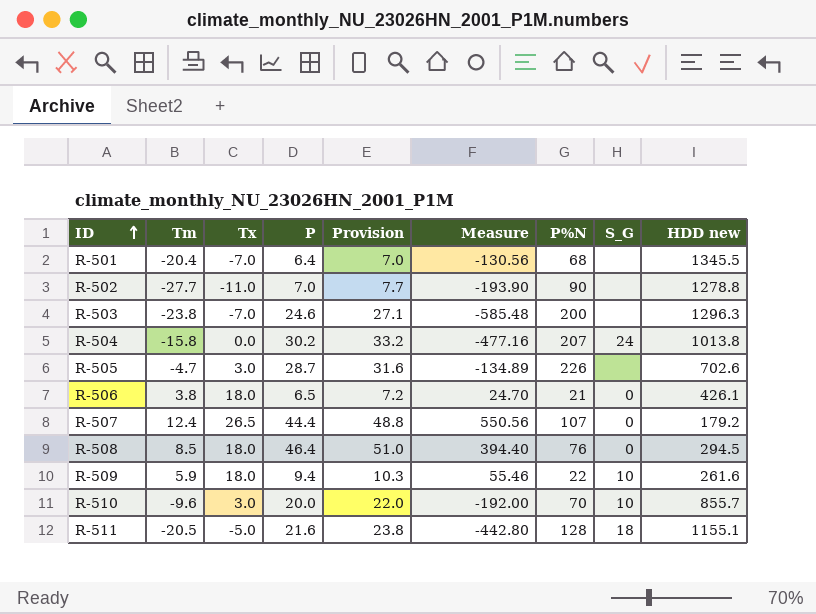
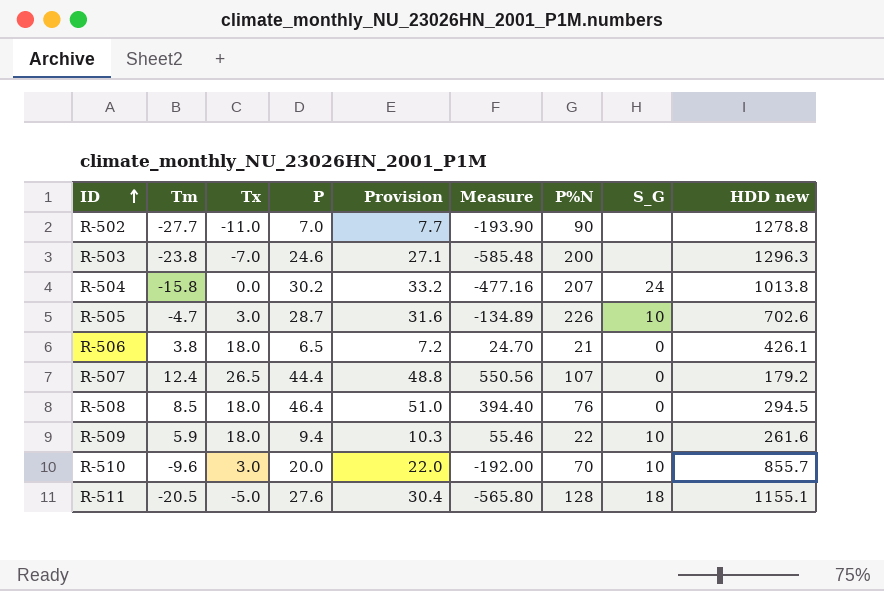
row R-501: -20.4 | -7.0 | 6.4 | 7.0 | -130.56 | 68 | none | 1345.5 -> none
R-505 | S_G: none -> 10
R-511 | P: 21.6 -> 27.6
R-511 | Provision: 23.8 -> 30.4
R-511 | Measure: -442.80 -> -565.80

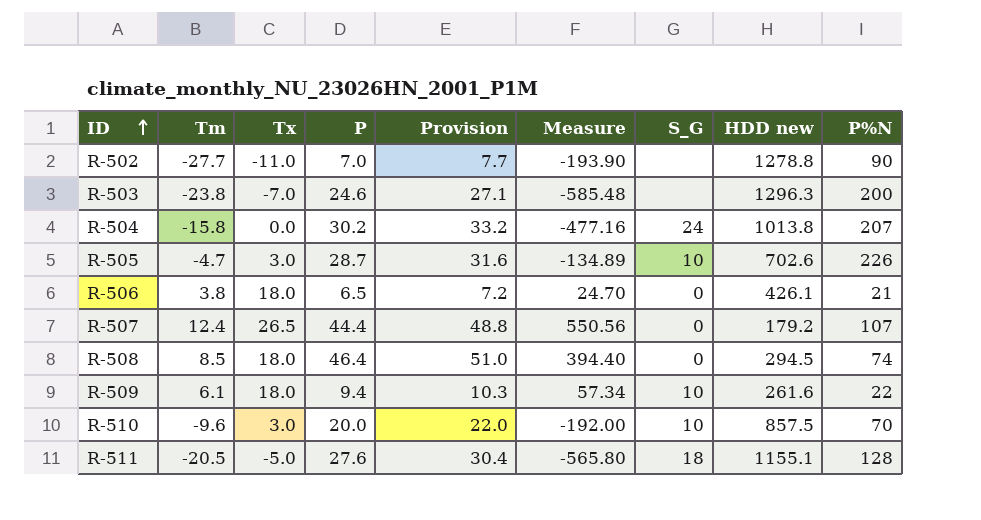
column P%N | position: 7 -> 9
R-508 | P%N: 76 -> 74
R-509 | Tm: 5.9 -> 6.1
R-509 | Measure: 55.46 -> 57.34
R-510 | HDD new: 855.7 -> 857.5

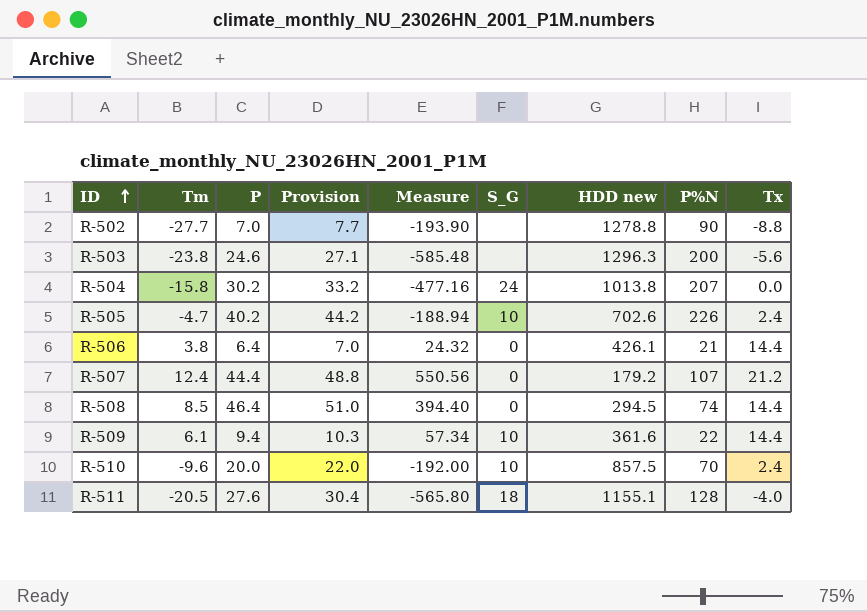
column Tx | position: 3 -> 9
R-502 | Tx: -11.0 -> -8.8
R-503 | Tx: -7.0 -> -5.6
R-505 | P: 28.7 -> 40.2
R-505 | Provision: 31.6 -> 44.2
R-505 | Measure: -134.89 -> -188.94
R-505 | Tx: 3.0 -> 2.4
R-506 | P: 6.5 -> 6.4
R-506 | Provision: 7.2 -> 7.0
R-506 | Measure: 24.70 -> 24.32
R-506 | Tx: 18.0 -> 14.4
R-507 | Tx: 26.5 -> 21.2
R-508 | Tx: 18.0 -> 14.4
R-509 | HDD new: 261.6 -> 361.6
R-509 | Tx: 18.0 -> 14.4
R-510 | Tx: 3.0 -> 2.4
R-511 | Tx: -5.0 -> -4.0

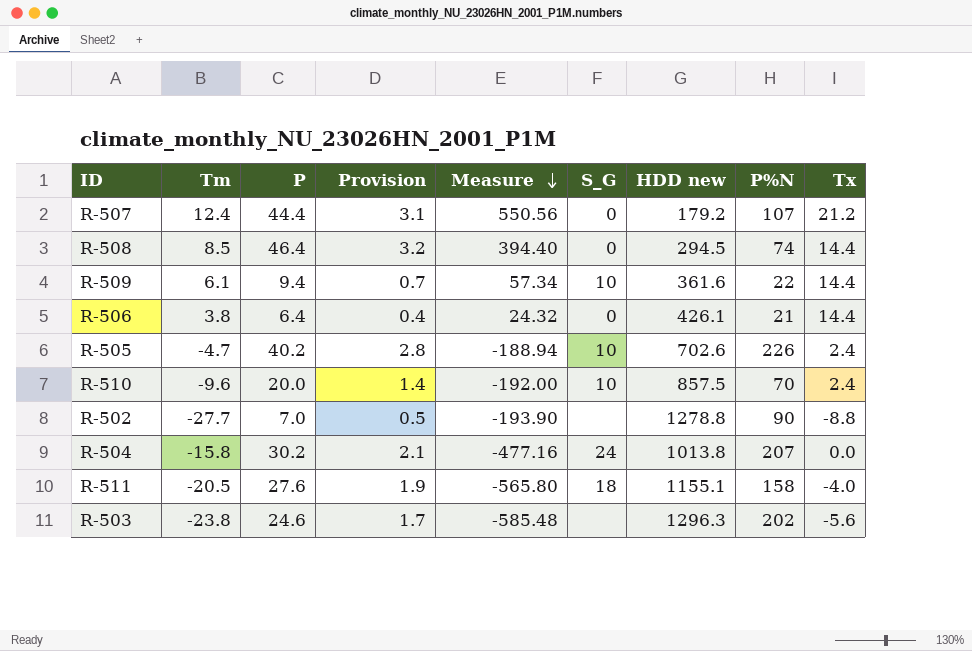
row order: ID ascending -> Measure descending
column Provision | formula: [P] * 1.1 -> [P] * 0.07
R-511 | P%N: 128 -> 158
R-503 | P%N: 200 -> 202

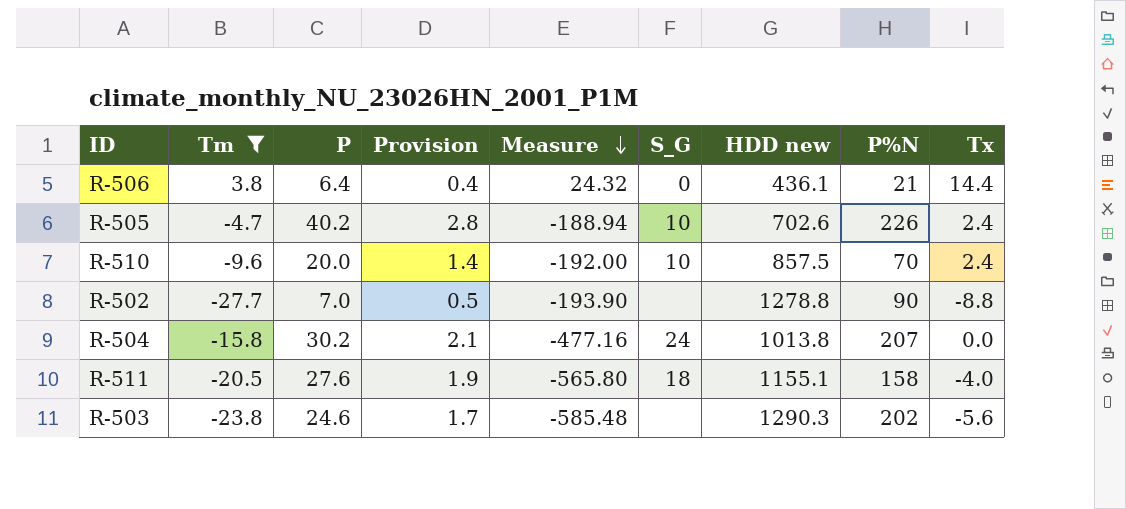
filter: none -> Tm <= 3.8
R-506 | HDD new: 426.1 -> 436.1
R-503 | HDD new: 1296.3 -> 1290.3

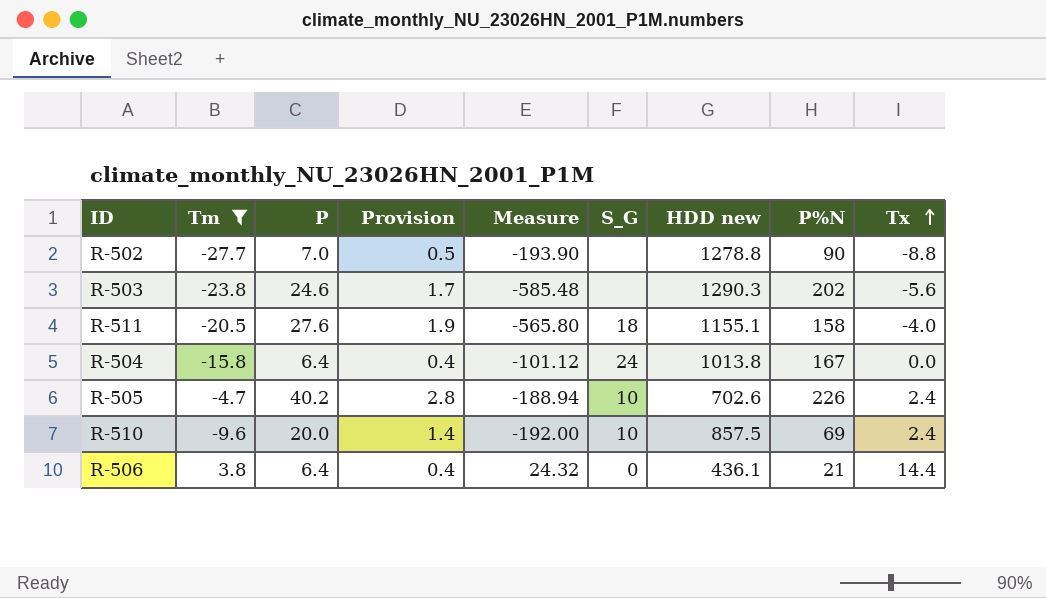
row order: Measure descending -> Tx ascending
R-504 | P: 30.2 -> 6.4
R-504 | Provision: 2.1 -> 0.4
R-504 | Measure: -477.16 -> -101.12
R-504 | P%N: 207 -> 167
R-510 | P%N: 70 -> 69

